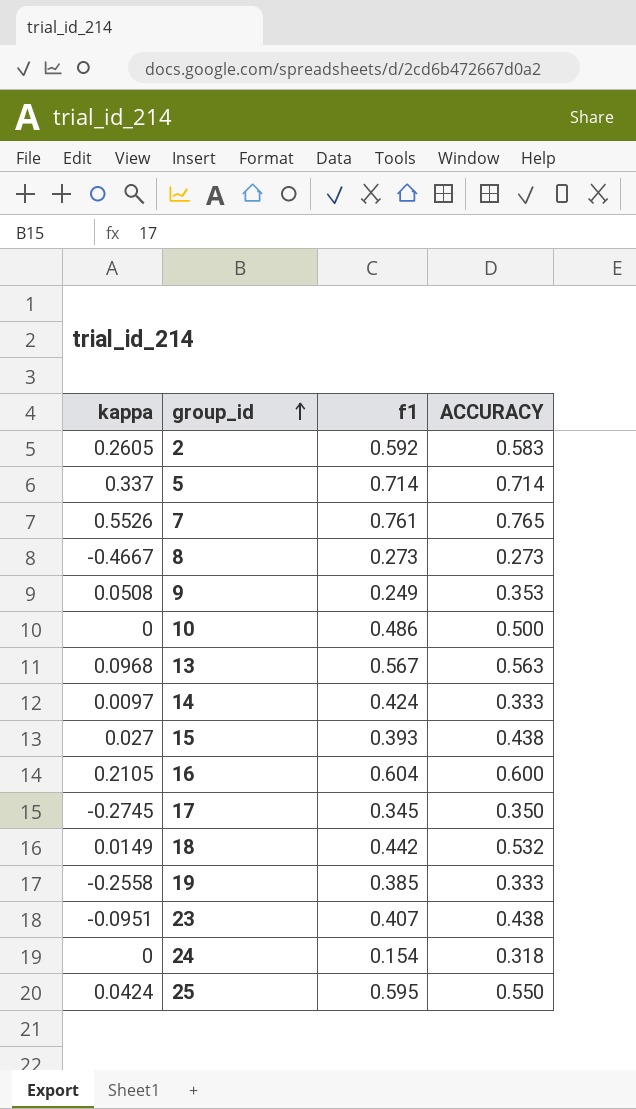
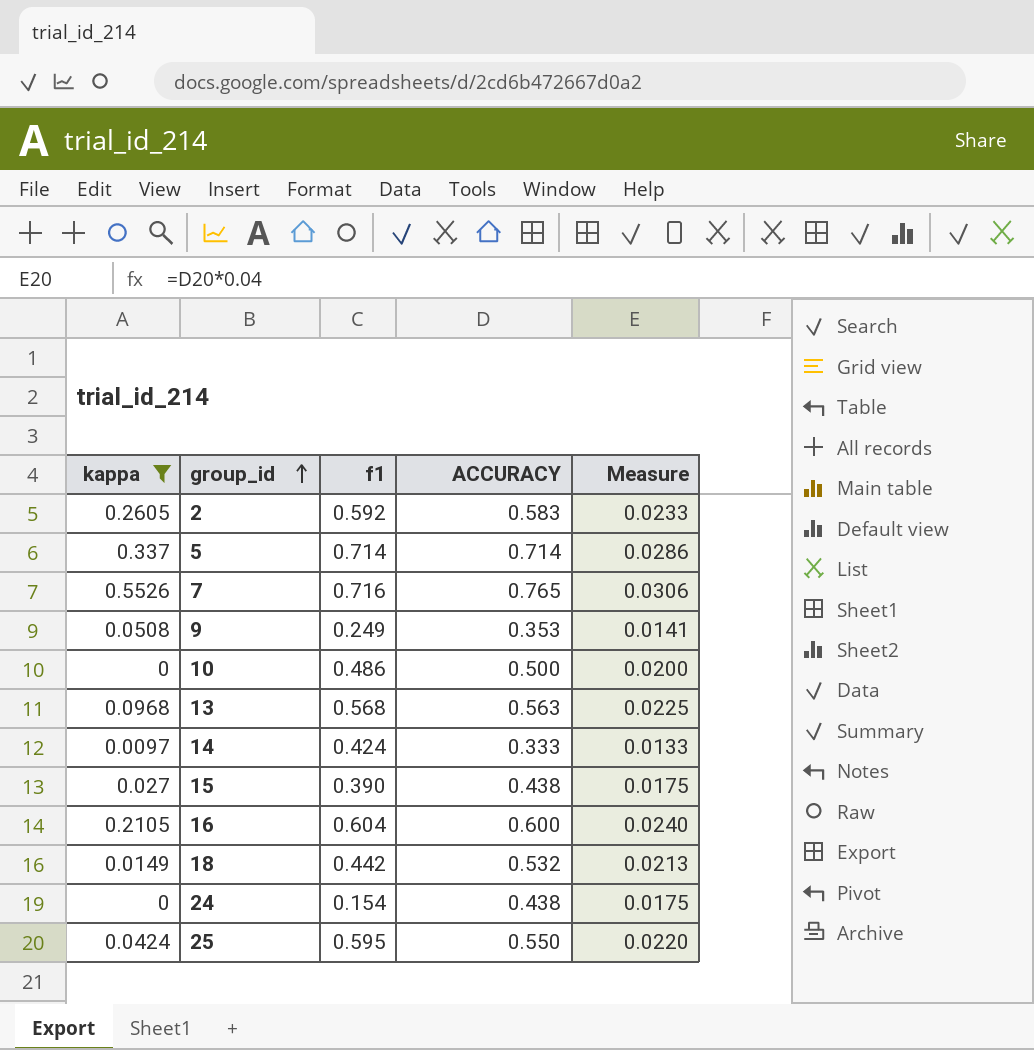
filter: none -> kappa >= 0
column Measure | formula: none -> [ACCURACY] * 0.04
7 | f1: 0.761 -> 0.716
13 | f1: 0.567 -> 0.568
15 | f1: 0.393 -> 0.390
24 | ACCURACY: 0.318 -> 0.438

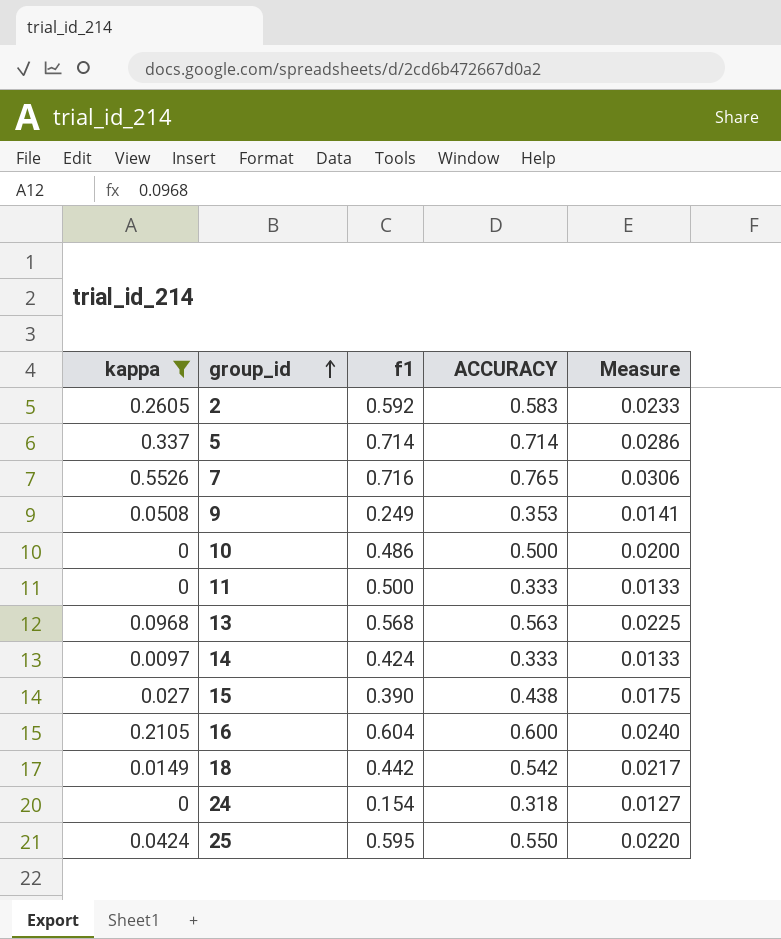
row 11: none -> 0 | 0.500 | 0.333 | 0.0133
18 | ACCURACY: 0.532 -> 0.542
18 | Measure: 0.0213 -> 0.0217
24 | ACCURACY: 0.438 -> 0.318
24 | Measure: 0.0175 -> 0.0127

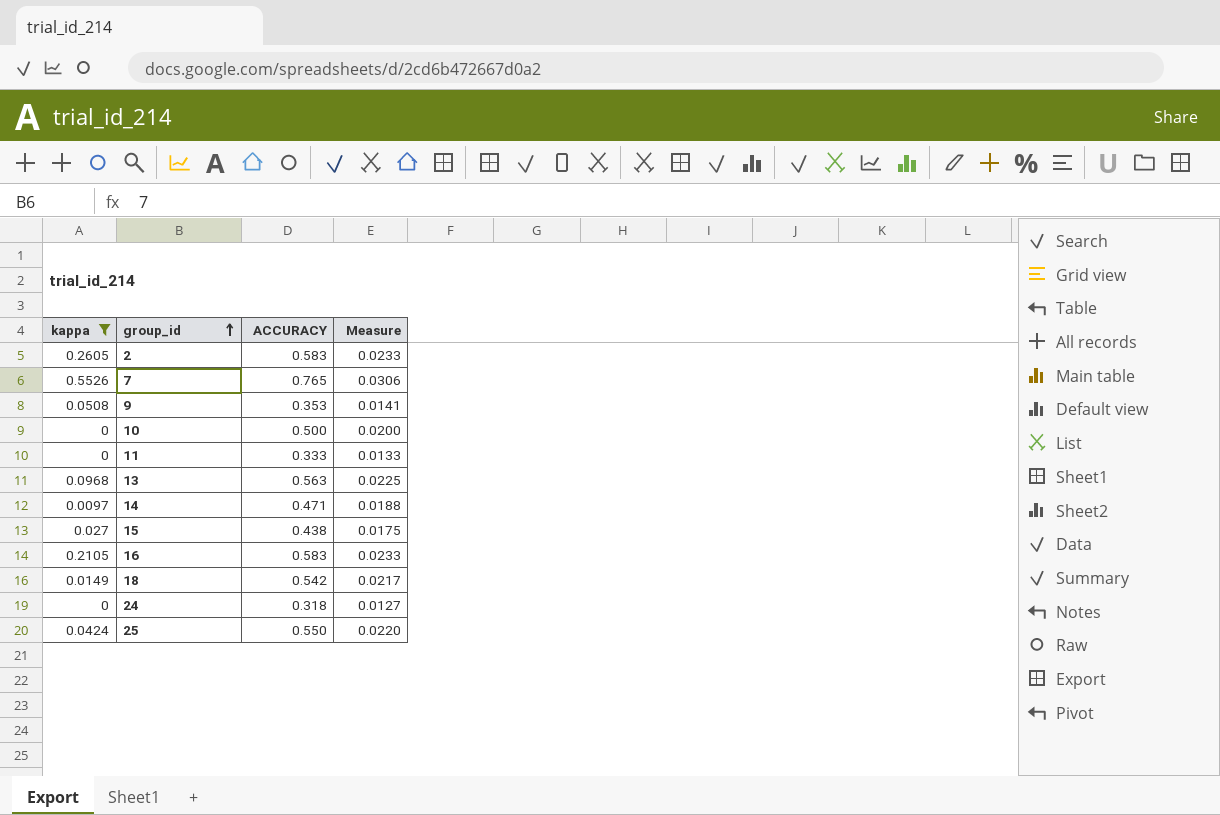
column f1 | position: 3 -> none
row 5: 0.337 | 0.714 | 0.714 | 0.0286 -> none
14 | ACCURACY: 0.333 -> 0.471
14 | Measure: 0.0133 -> 0.0188
16 | ACCURACY: 0.600 -> 0.583
16 | Measure: 0.0240 -> 0.0233

